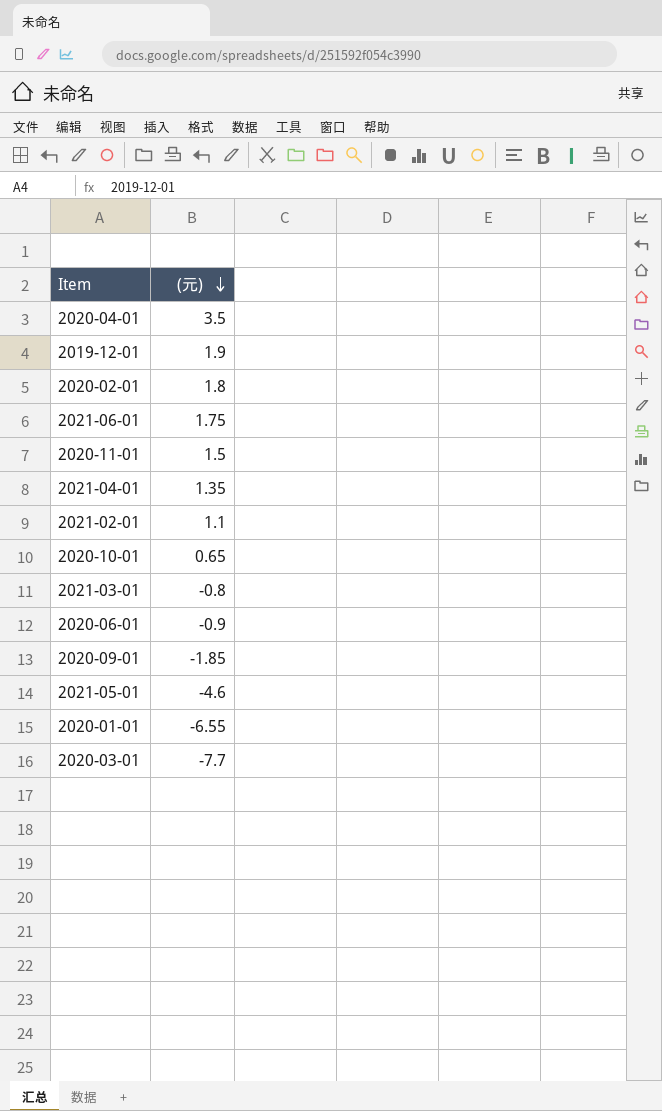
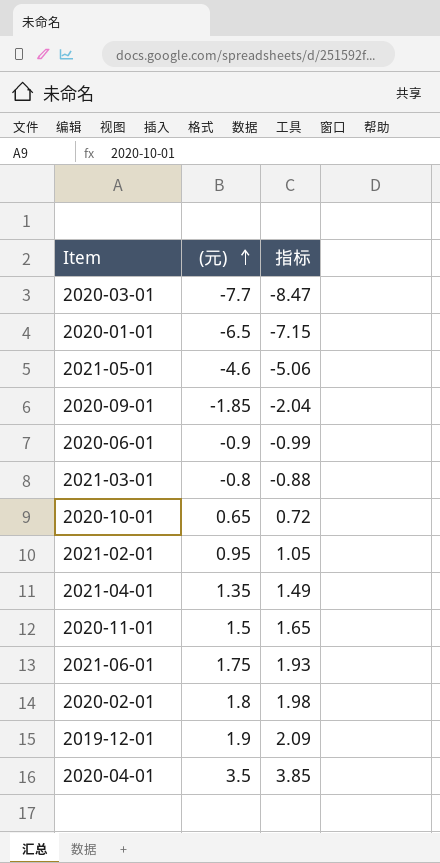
row order: (元) descending -> (元) ascending
column 指标 | formula: none -> [(元)] * 1.1
2020-01-01 | (元): -6.55 -> -6.5
2021-02-01 | (元): 1.1 -> 0.95

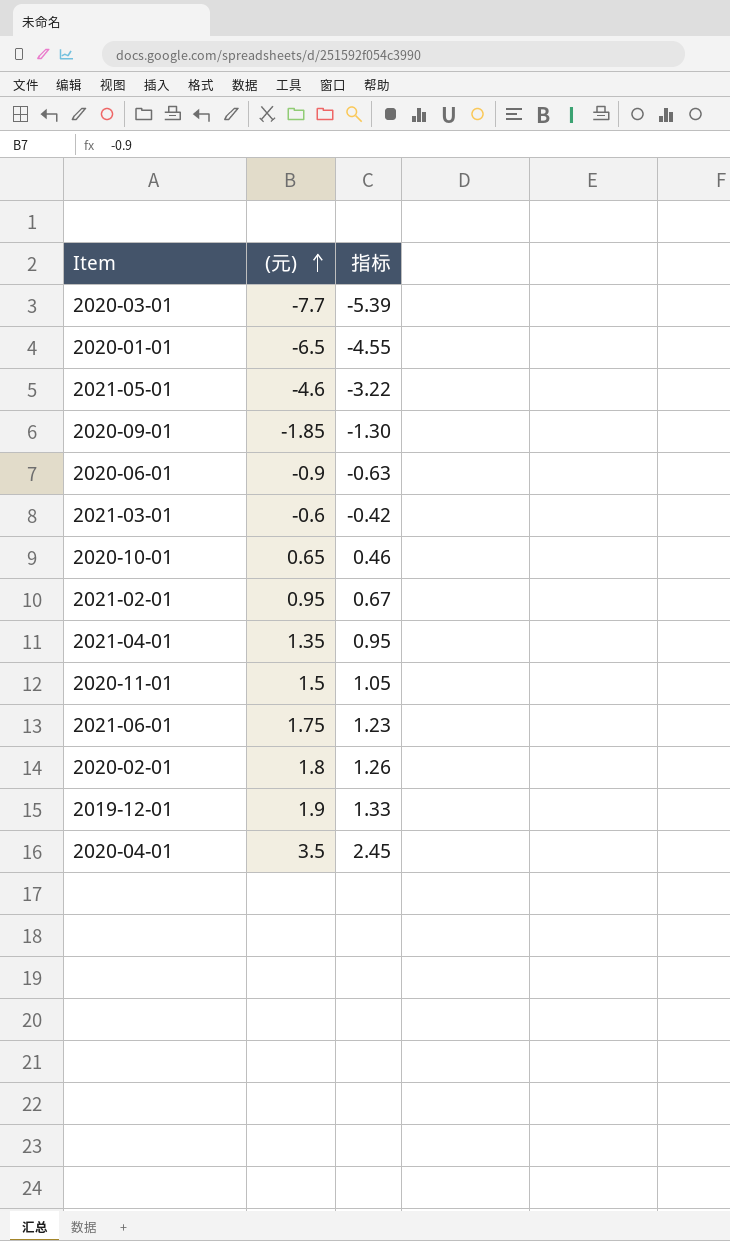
column 指标 | formula: [(元)] * 1.1 -> [(元)] * 0.7
2021-03-01 | (元): -0.8 -> -0.6

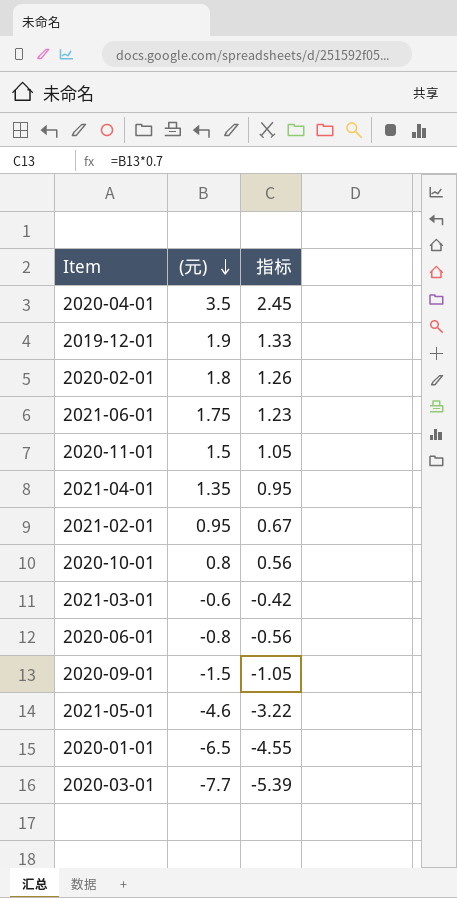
row order: (元) ascending -> (元) descending
2020-10-01 | (元): 0.65 -> 0.8
2020-10-01 | 指标: 0.46 -> 0.56
2020-06-01 | (元): -0.9 -> -0.8
2020-06-01 | 指标: -0.63 -> -0.56
2020-09-01 | (元): -1.85 -> -1.5
2020-09-01 | 指标: -1.30 -> -1.05

